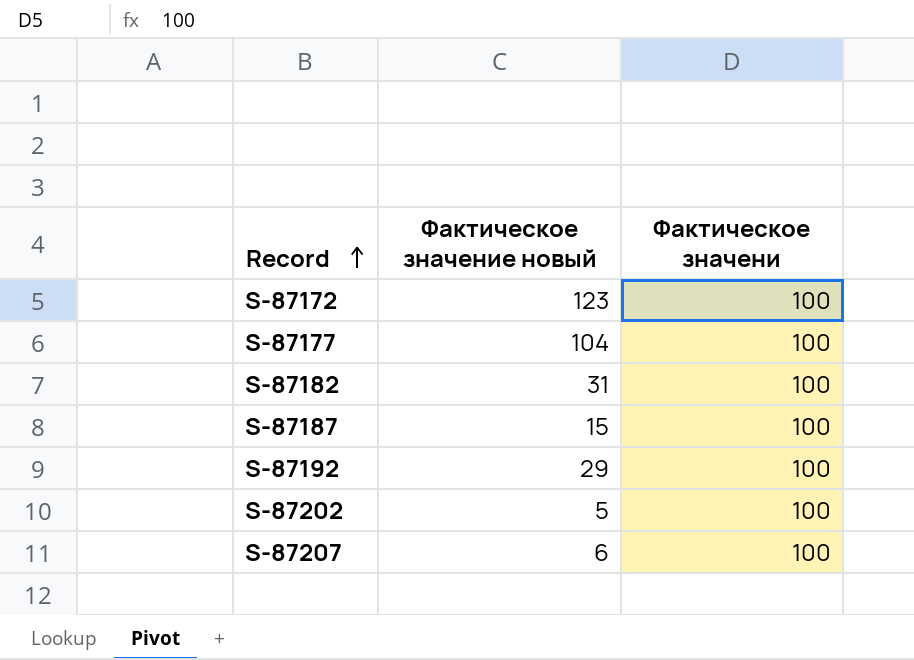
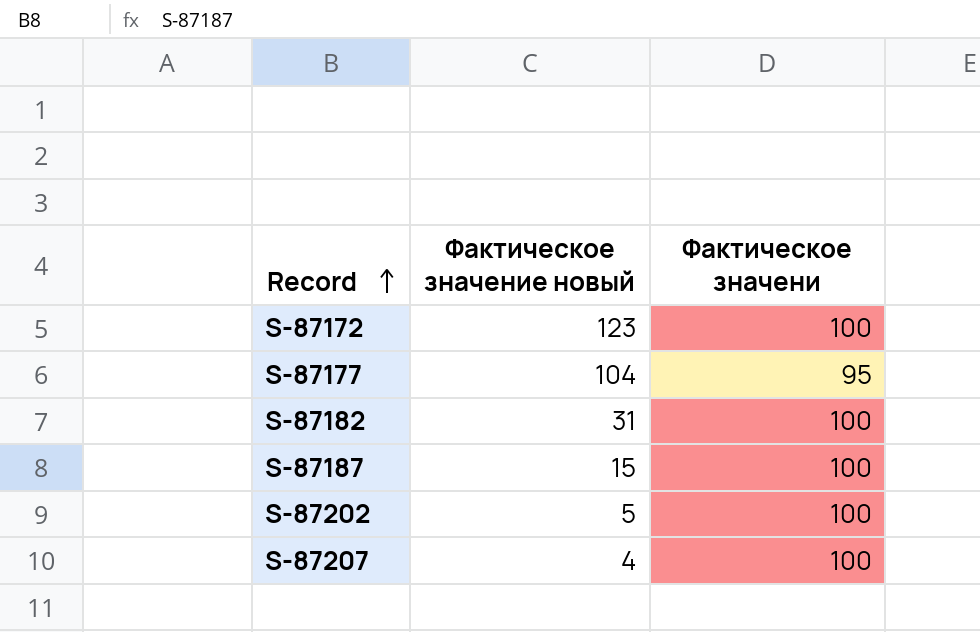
row S-87192: 29 | 100 -> none
S-87177 | Фактическое значени: 100 -> 95
S-87207 | Фактическое значение новый: 6 -> 4

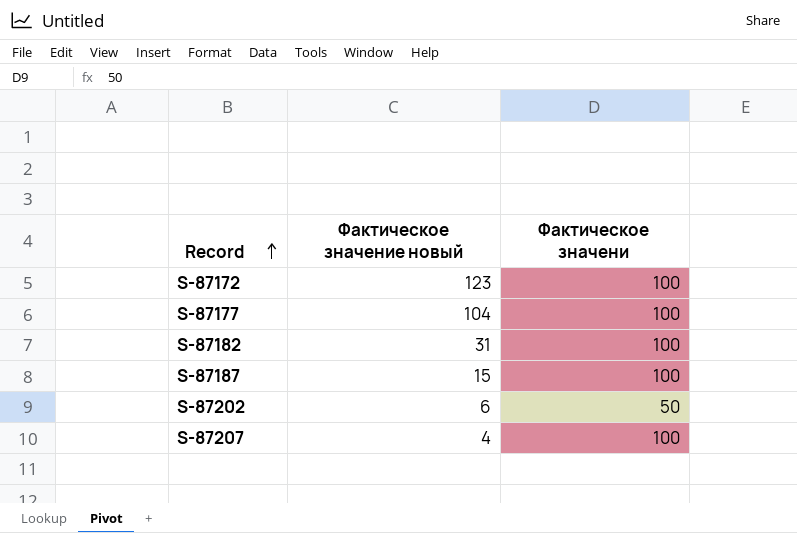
S-87177 | Фактическое значени: 95 -> 100
S-87202 | Фактическое значение новый: 5 -> 6
S-87202 | Фактическое значени: 100 -> 50

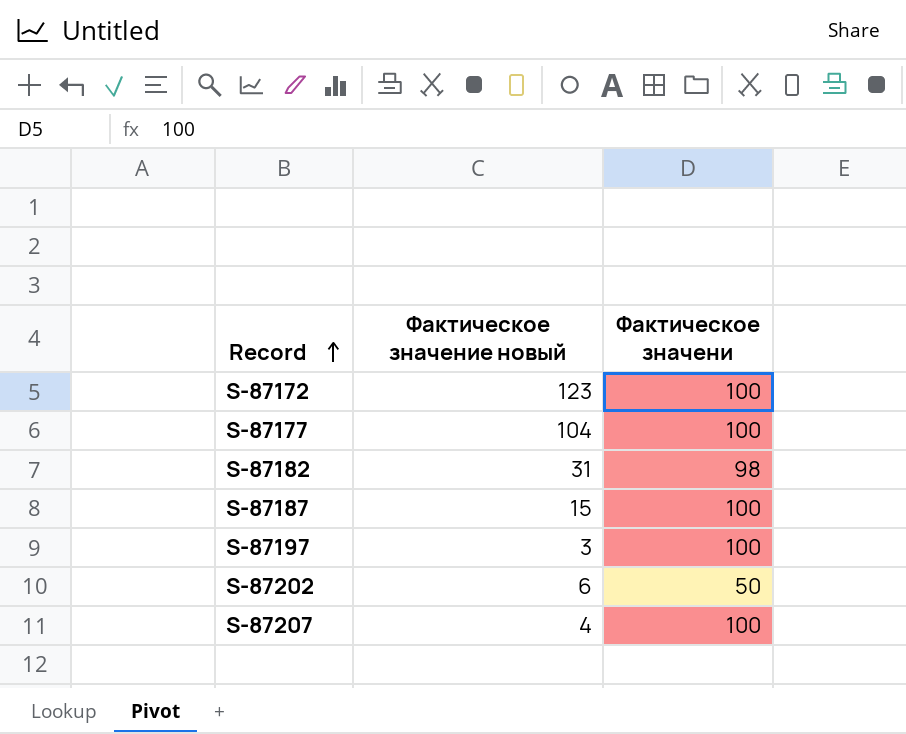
S-87182 | Фактическое значени: 100 -> 98
row S-87197: none -> 3 | 100

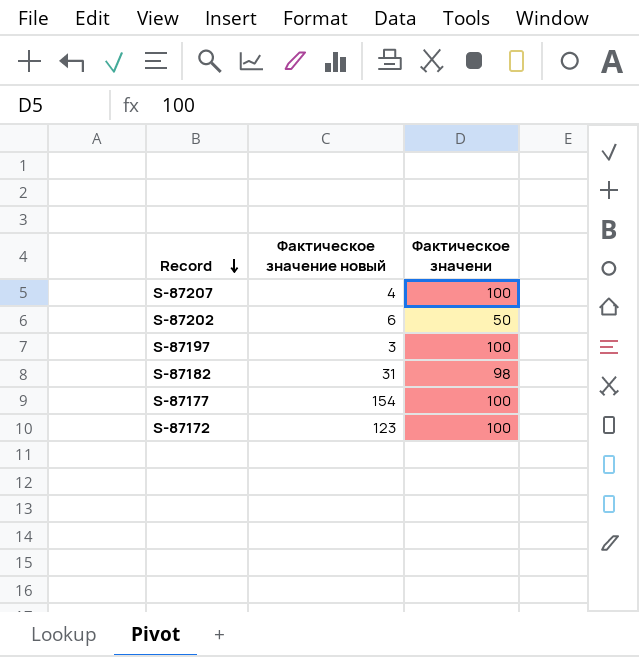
row order: Record ascending -> Record descending
row S-87187: 15 | 100 -> none
S-87177 | Фактическое значение новый: 104 -> 154

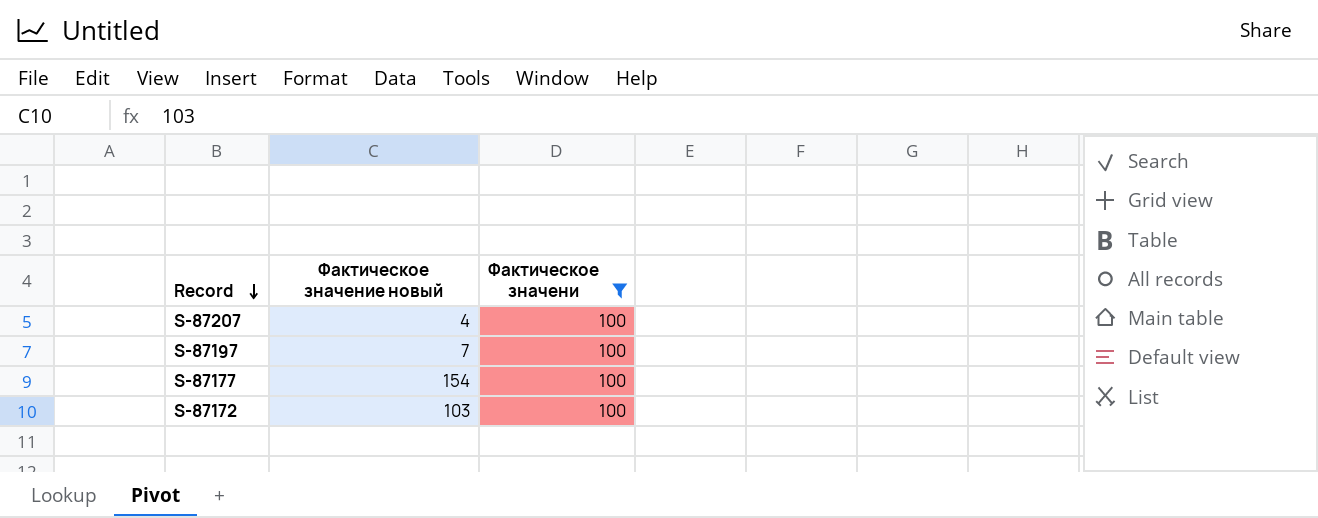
filter: none -> Фактическое значени = 100
S-87197 | Фактическое значение новый: 3 -> 7
S-87172 | Фактическое значение новый: 123 -> 103

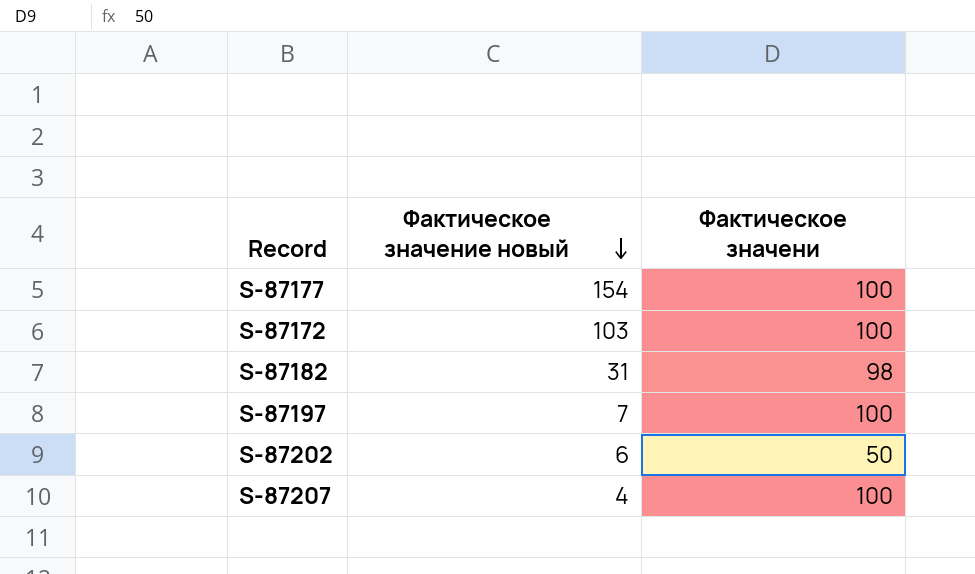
filter: Фактическое значени = 100 -> none
row order: Record descending -> Фактическое значение новый descending

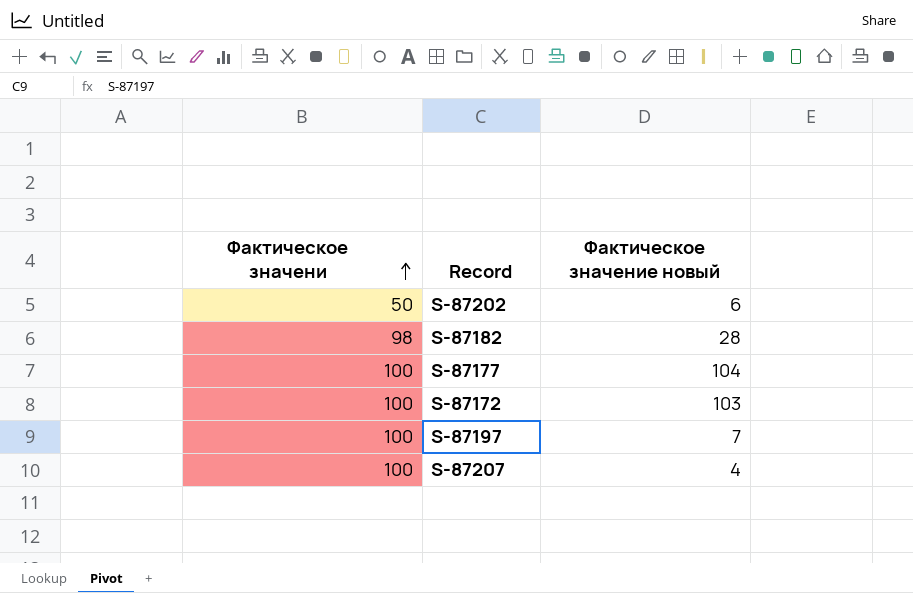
row order: Фактическое значение новый descending -> Фактическое значени ascending
column Фактическое значени | position: 3 -> 1
S-87182 | Фактическое значение новый: 31 -> 28
S-87177 | Фактическое значение новый: 154 -> 104

